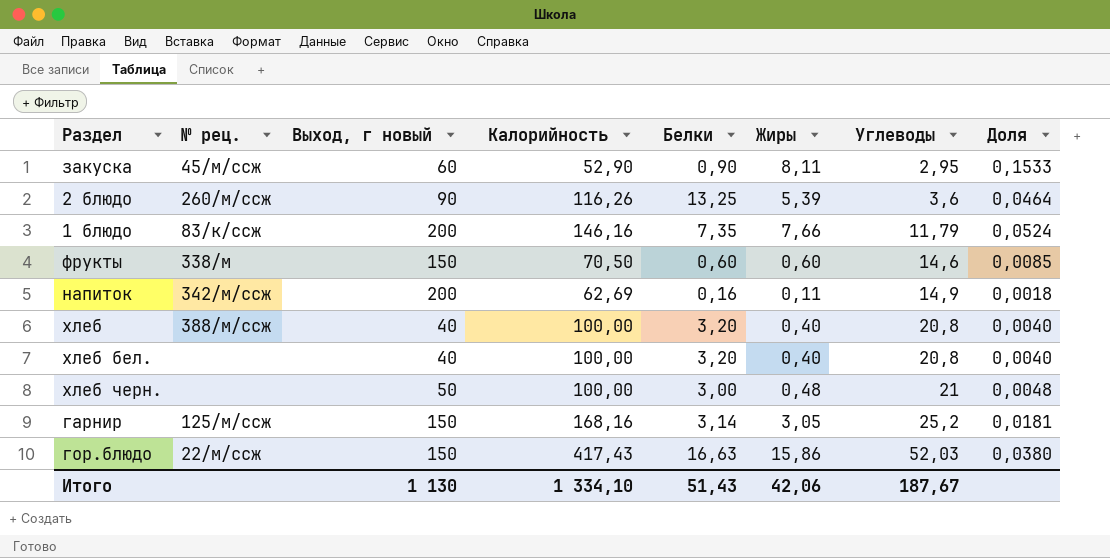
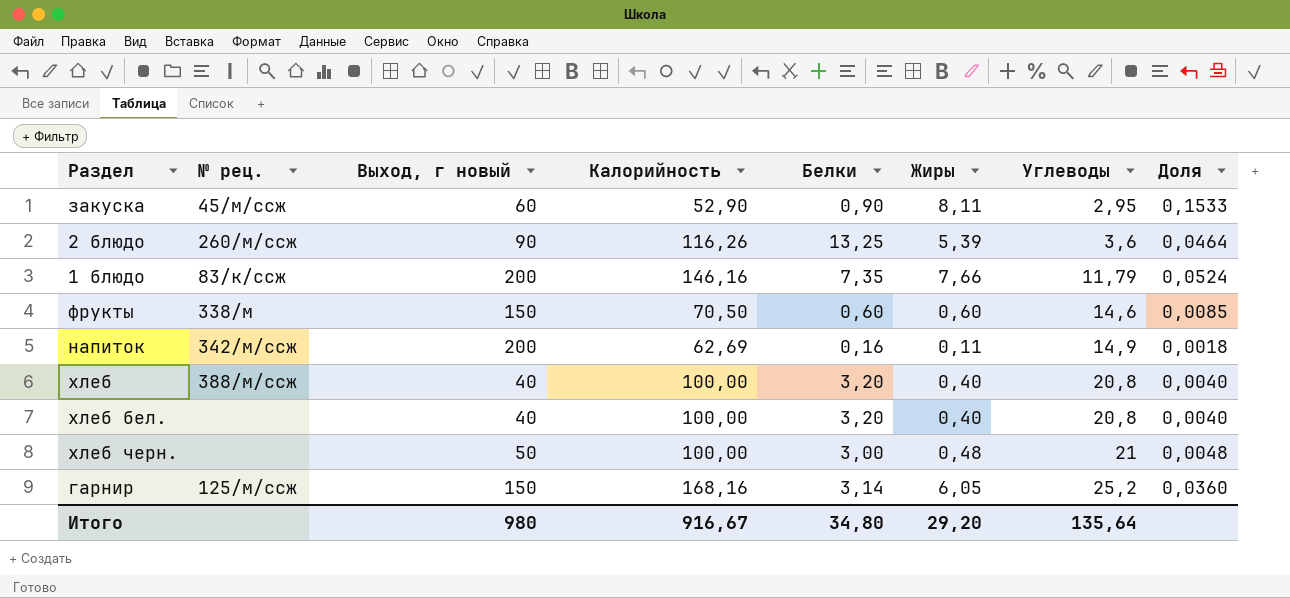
row гор.блюдо: 22/м/ссж | 150 | 417,43 | 16,63 | 15,86 | 52,03 | 0,0380 -> none
гарнир | Жиры: 3,05 -> 6,05
гарнир | Доля: 0,0181 -> 0,0360
Итого | Выход, г новый: 1 130 -> 980
Итого | Калорийность: 1 334,10 -> 916,67
Итого | Белки: 51,43 -> 34,80
Итого | Жиры: 42,06 -> 29,20
Итого | Углеводы: 187,67 -> 135,64

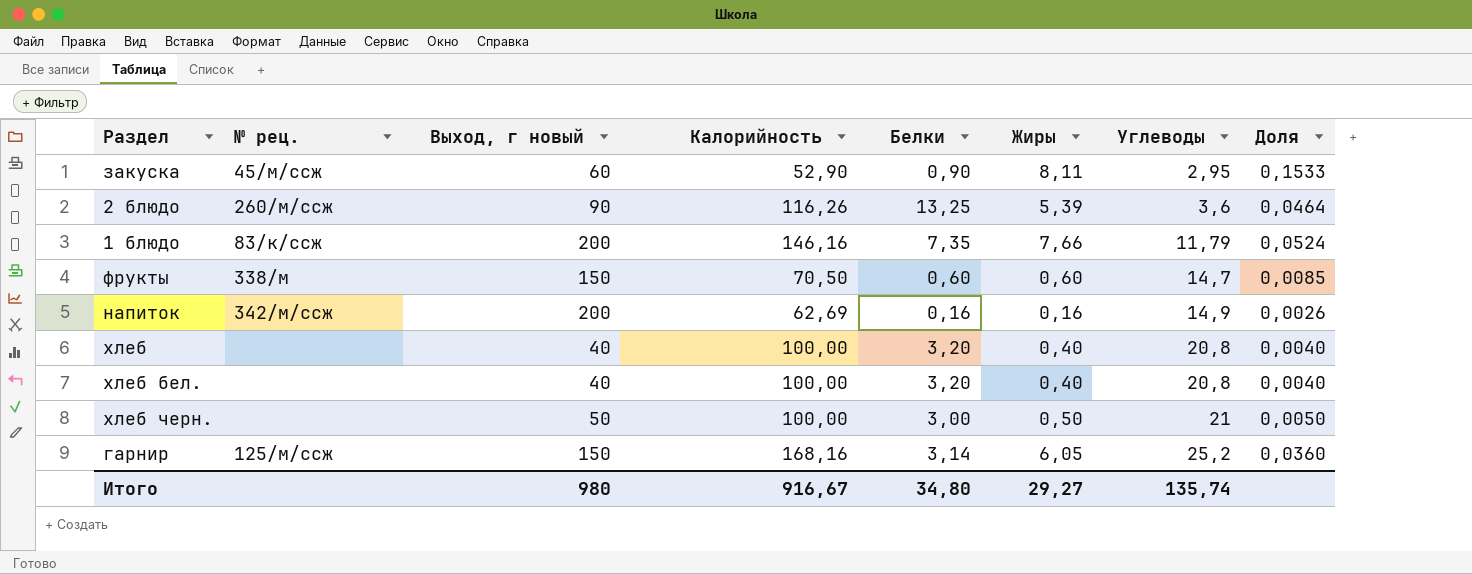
фрукты | Углеводы: 14,6 -> 14,7
напиток | Жиры: 0,11 -> 0,16
напиток | Доля: 0,0018 -> 0,0026
хлеб | № рец.: 388/м/ссж -> none
хлеб черн. | Жиры: 0,48 -> 0,50
хлеб черн. | Доля: 0,0048 -> 0,0050
Итого | Жиры: 29,20 -> 29,27
Итого | Углеводы: 135,64 -> 135,74

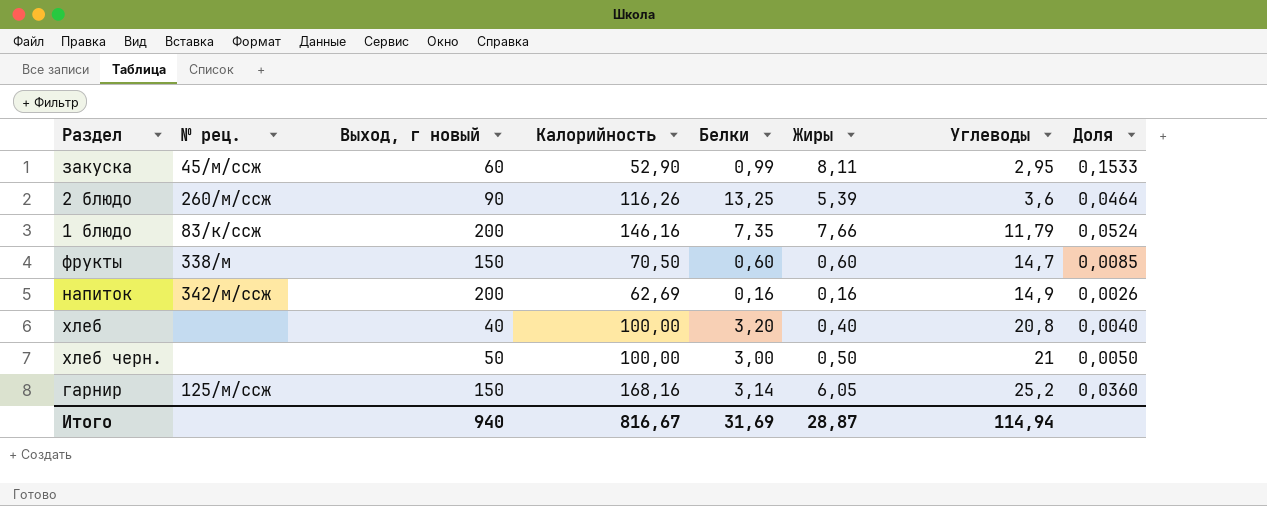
row хлеб бел.: none | 40 | 100,00 | 3,20 | 0,40 | 20,8 | 0,0040 -> none
закуска | Белки: 0,90 -> 0,99
Итого | Выход, г новый: 980 -> 940
Итого | Калорийность: 916,67 -> 816,67
Итого | Белки: 34,80 -> 31,69
Итого | Жиры: 29,27 -> 28,87
Итого | Углеводы: 135,74 -> 114,94

